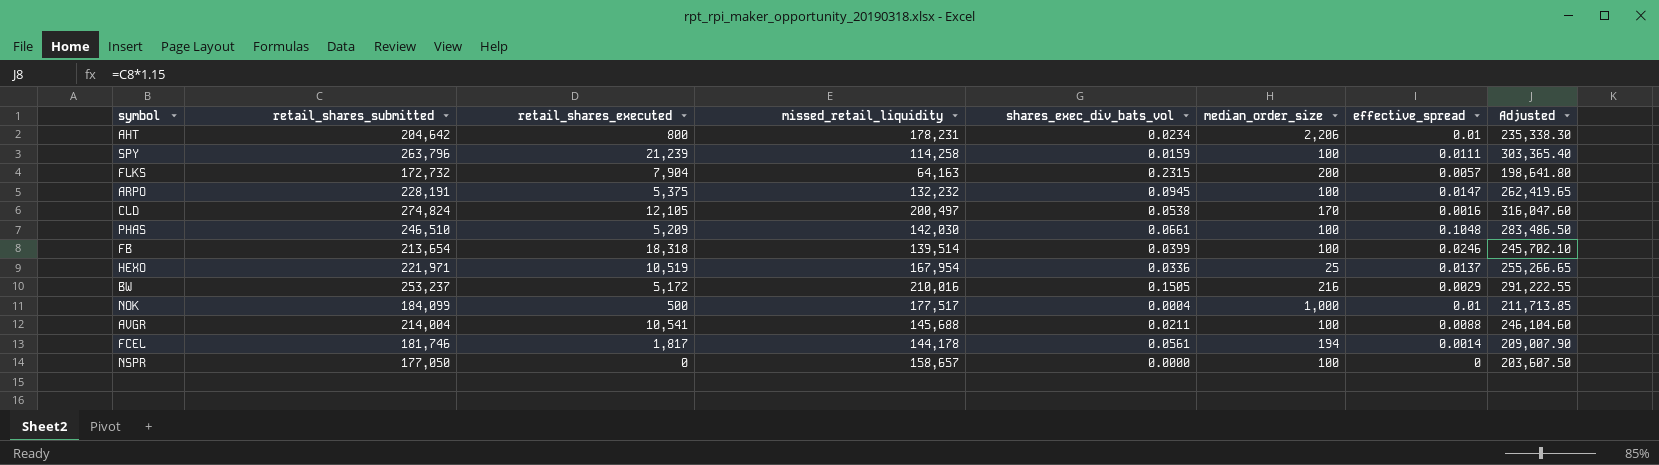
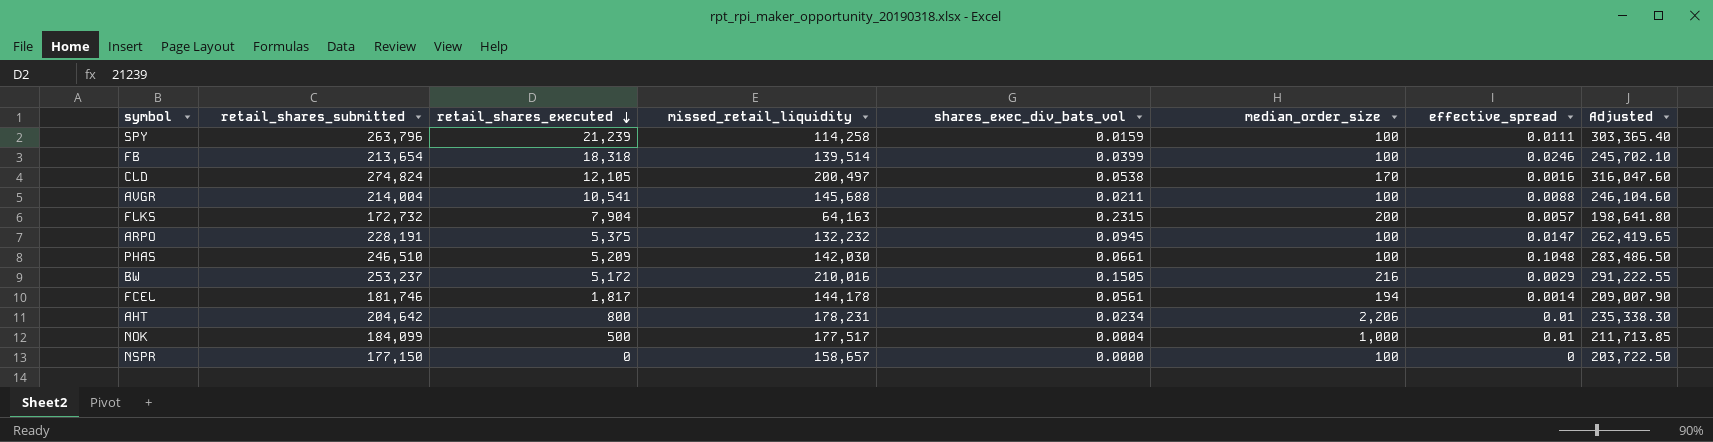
row order: none -> retail_shares_executed descending
row HEXO: 221,971 | 10,519 | 167,954 | 0.0336 | 25 | 0.0137 | 255,266.65 -> none
NSPR | retail_shares_submitted: 177,050 -> 177,150
NSPR | Adjusted: 203,607.50 -> 203,722.50

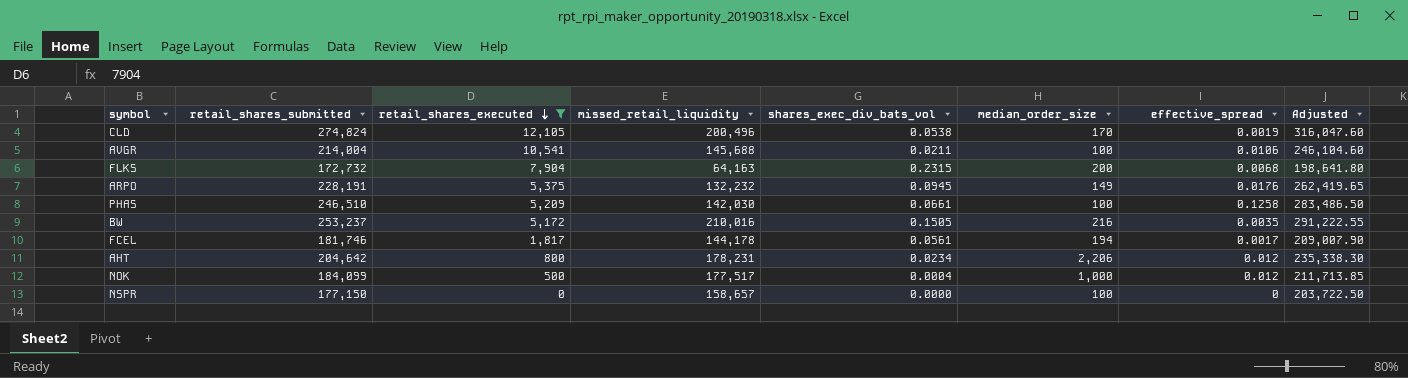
filter: none -> retail_shares_executed <= 12,105
CLD | missed_retail_liquidity: 200,497 -> 200,496
CLD | effective_spread: 0.0016 -> 0.0019
AVGR | effective_spread: 0.0088 -> 0.0106
FLKS | effective_spread: 0.0057 -> 0.0068
ARPO | median_order_size: 100 -> 149
ARPO | effective_spread: 0.0147 -> 0.0176
PHAS | effective_spread: 0.1048 -> 0.1258
BW | effective_spread: 0.0029 -> 0.0035
FCEL | effective_spread: 0.0014 -> 0.0017
AHT | effective_spread: 0.01 -> 0.012
NOK | effective_spread: 0.01 -> 0.012

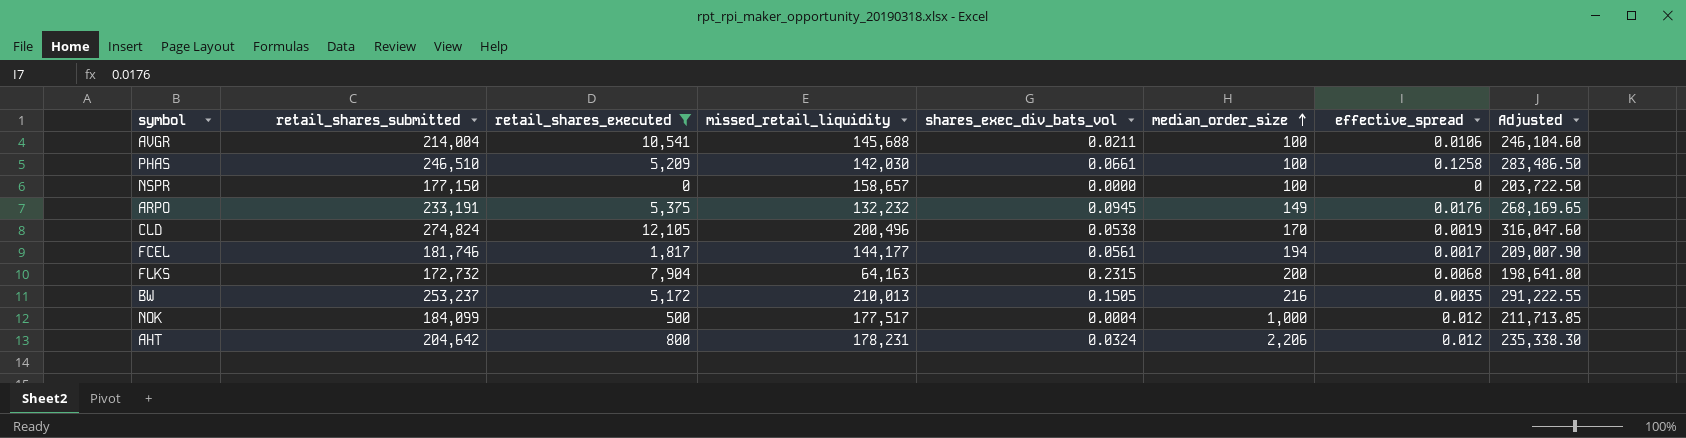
row order: retail_shares_executed descending -> median_order_size ascending
ARPO | retail_shares_submitted: 228,191 -> 233,191
ARPO | Adjusted: 262,419.65 -> 268,169.65
FCEL | missed_retail_liquidity: 144,178 -> 144,177
BW | missed_retail_liquidity: 210,016 -> 210,013
AHT | shares_exec_div_bats_vol: 0.0234 -> 0.0324

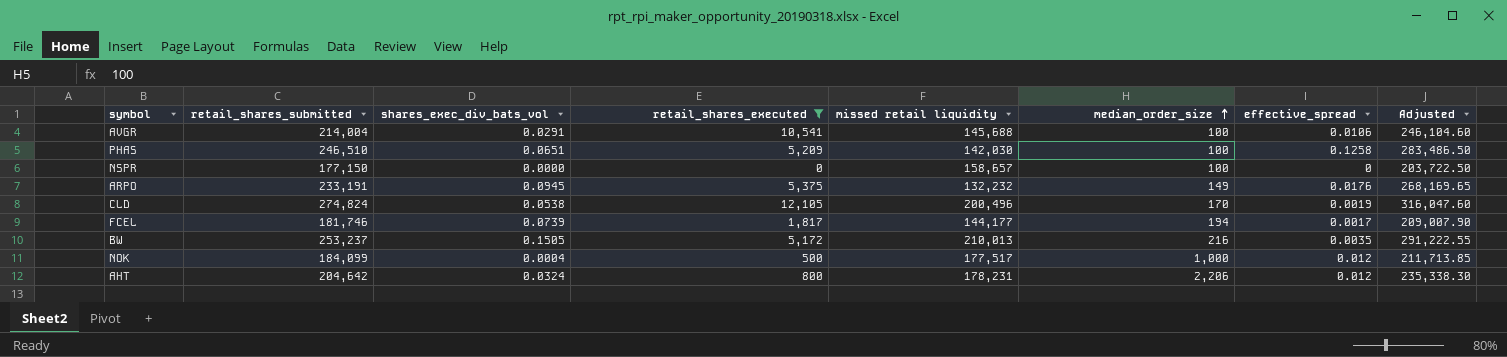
column shares_exec_div_bats_vol | position: 5 -> 3
column name: missed_retail_liquidity -> missed retail liquidity
row FLKS: 172,732 | 7,904 | 64,163 | 0.2315 | 200 | 0.0068 | 198,641.80 -> none
AVGR | shares_exec_div_bats_vol: 0.0211 -> 0.0291
PHAS | shares_exec_div_bats_vol: 0.0661 -> 0.0651
FCEL | shares_exec_div_bats_vol: 0.0561 -> 0.0739

